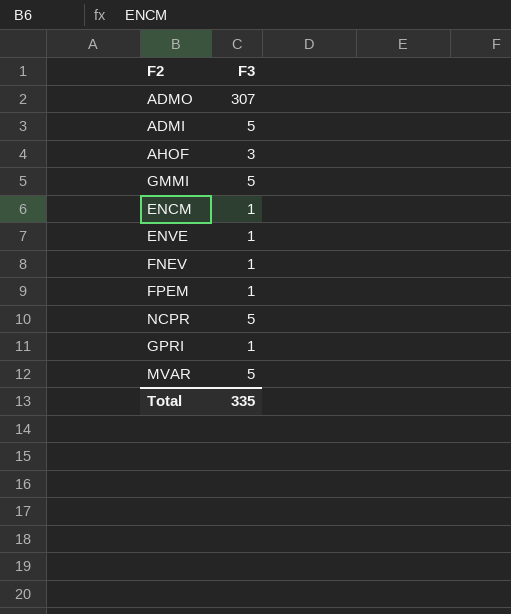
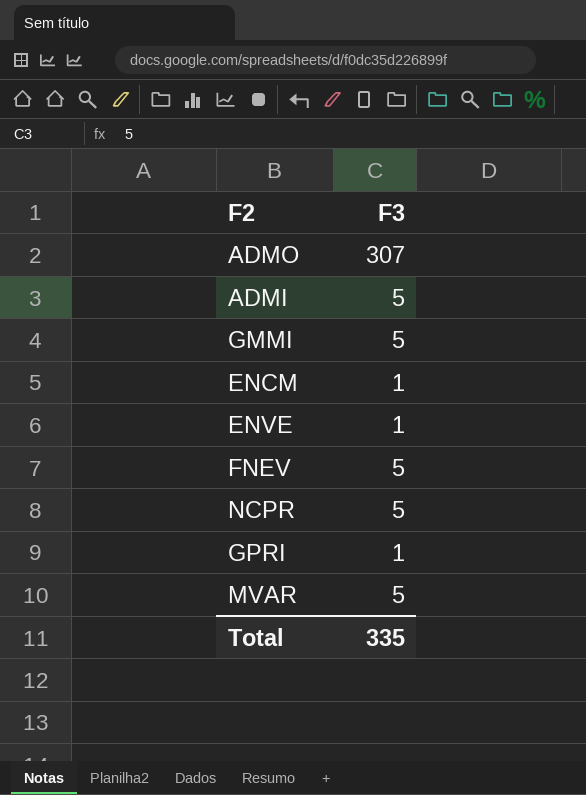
row AHOF: 3 -> none
row FPEM: 1 -> none
FNEV | F3: 1 -> 5

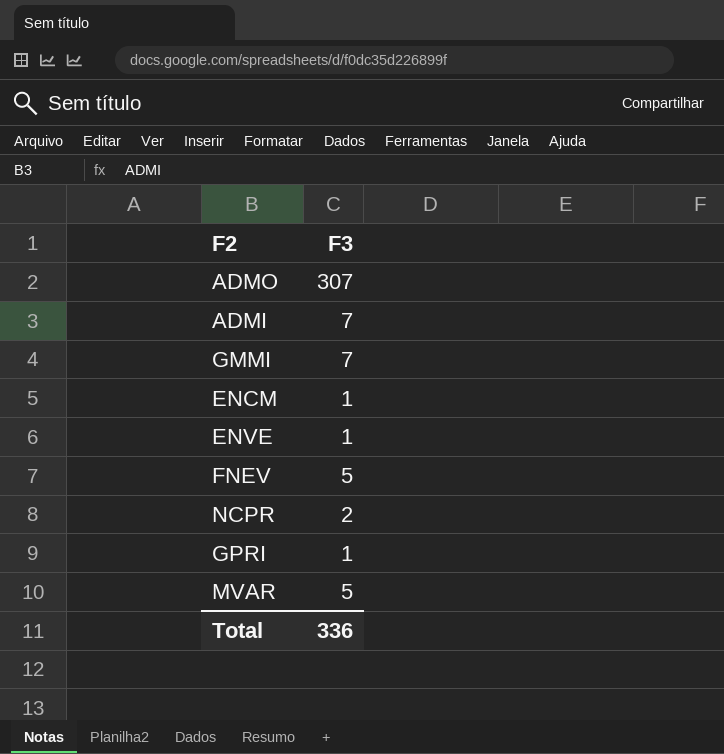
ADMI | F3: 5 -> 7
GMMI | F3: 5 -> 7
NCPR | F3: 5 -> 2
Total | F3: 335 -> 336

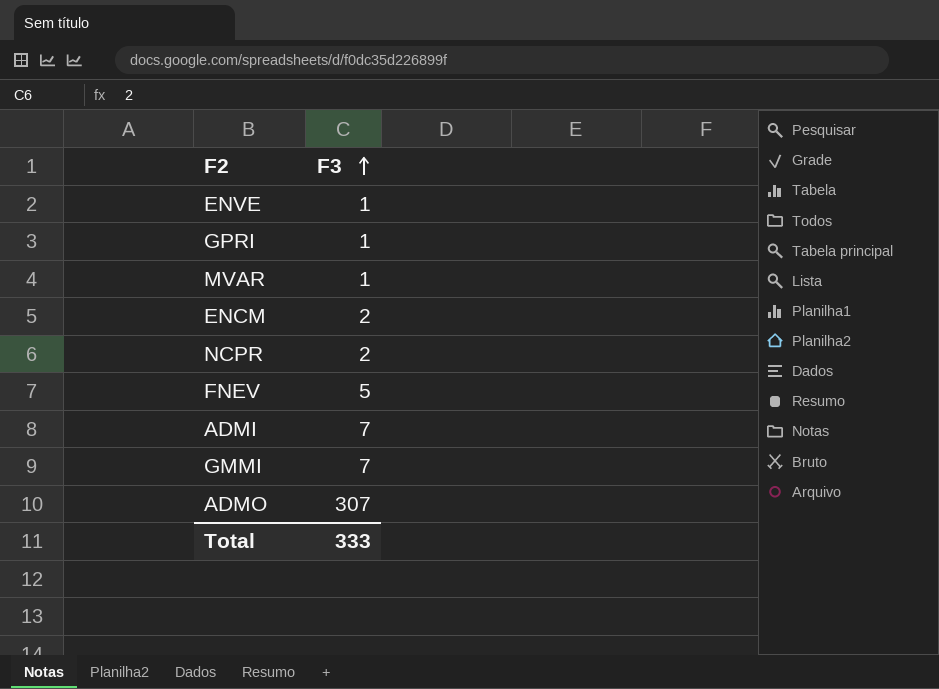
row order: none -> F3 ascending
MVAR | F3: 5 -> 1
ENCM | F3: 1 -> 2
Total | F3: 336 -> 333

